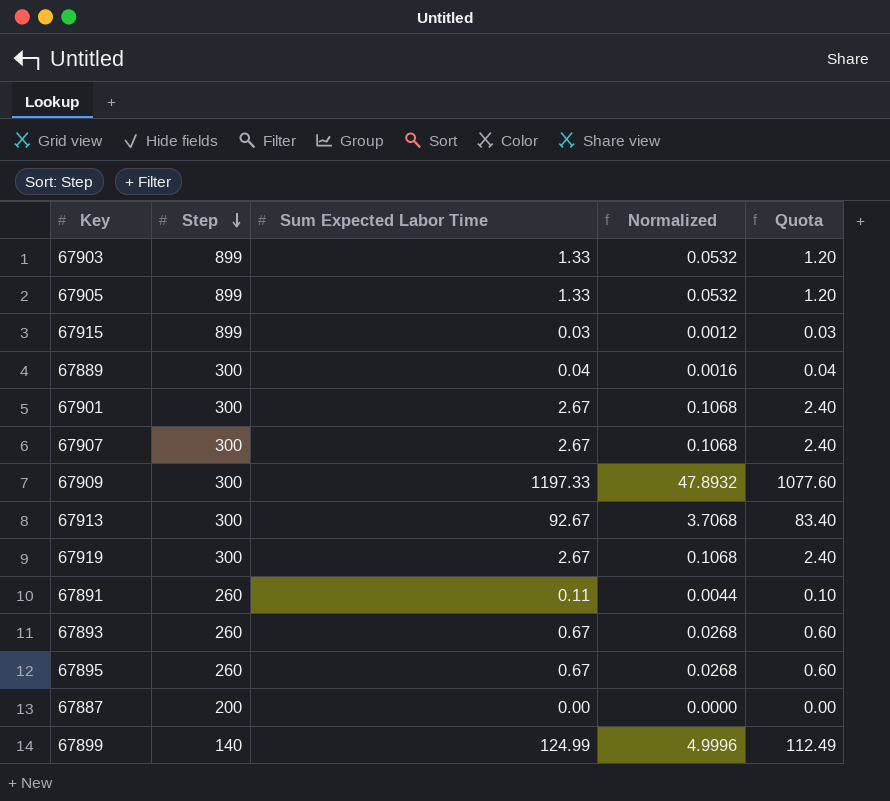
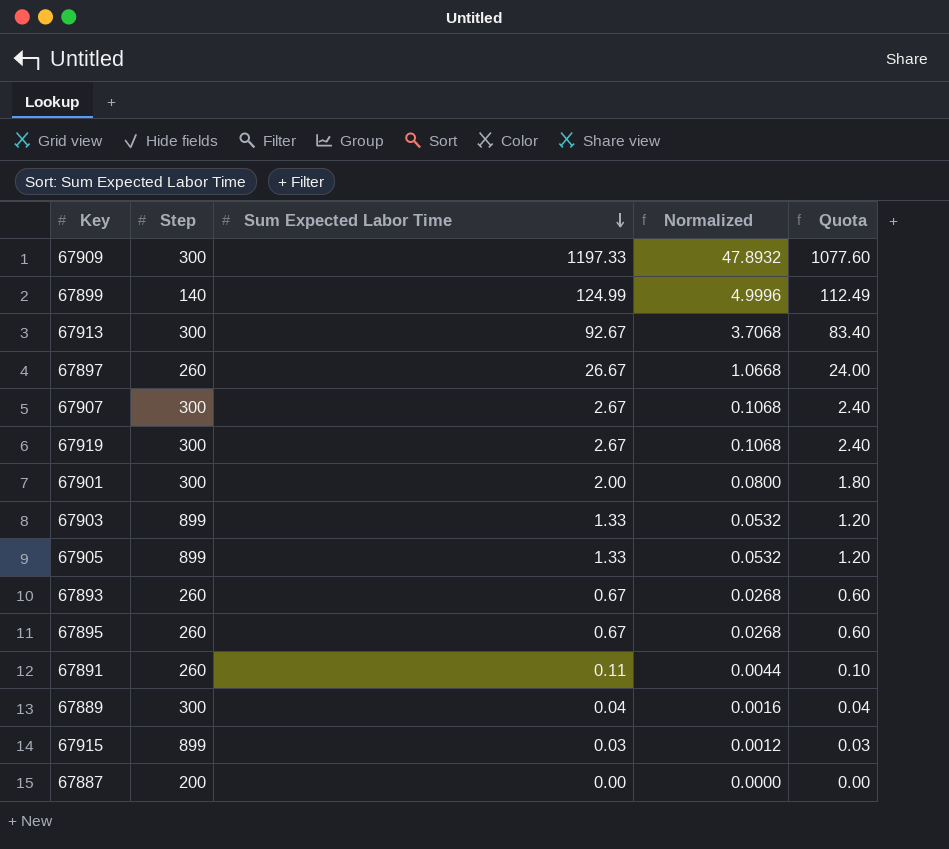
row order: Step descending -> Sum Expected Labor Time descending
row 67897: none -> 260 | 26.67 | 1.0668 | 24.00
67901 | Sum Expected Labor Time: 2.67 -> 2.00
67901 | Normalized: 0.1068 -> 0.0800
67901 | Quota: 2.40 -> 1.80

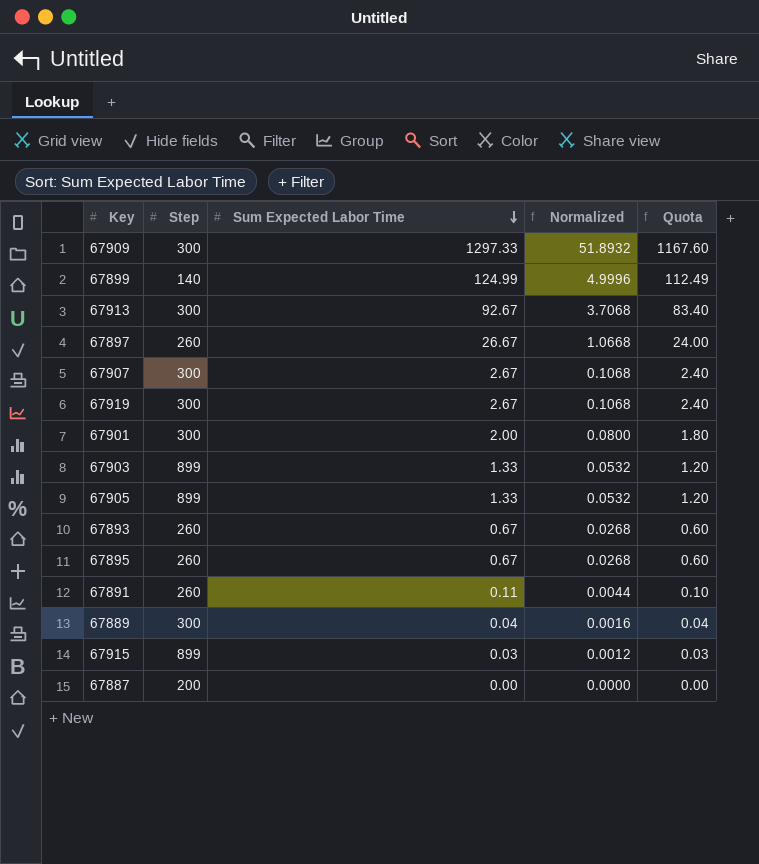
67909 | Sum Expected Labor Time: 1197.33 -> 1297.33
67909 | Normalized: 47.8932 -> 51.8932
67909 | Quota: 1077.60 -> 1167.60

